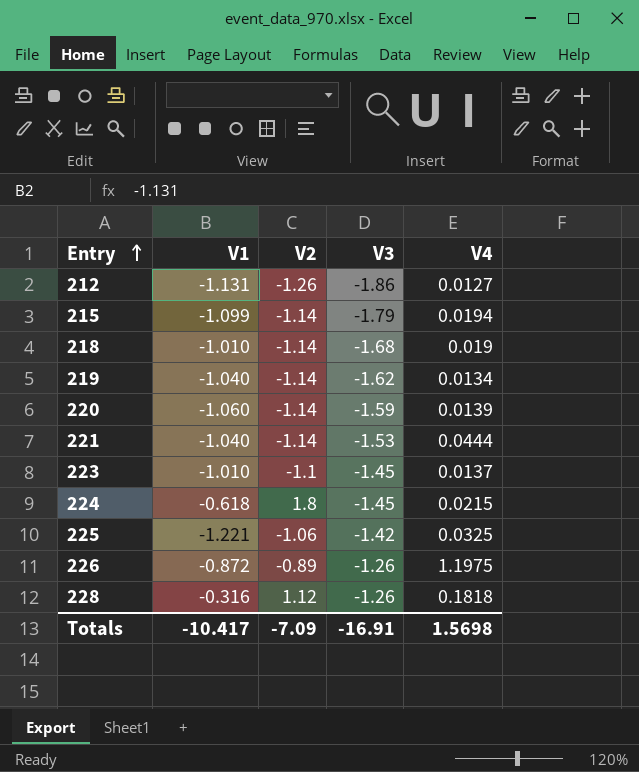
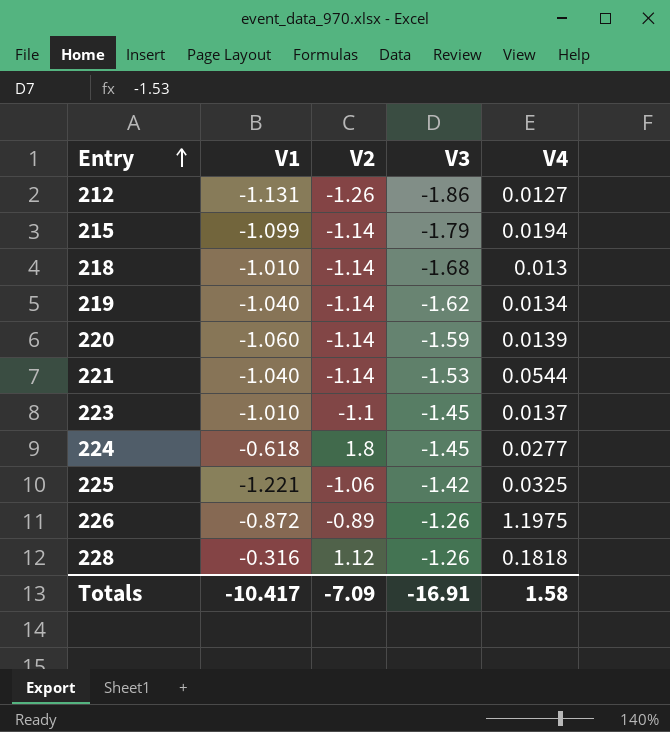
218 | V4: 0.019 -> 0.013
221 | V4: 0.0444 -> 0.0544
224 | V4: 0.0215 -> 0.0277
Totals | V4: 1.5698 -> 1.58

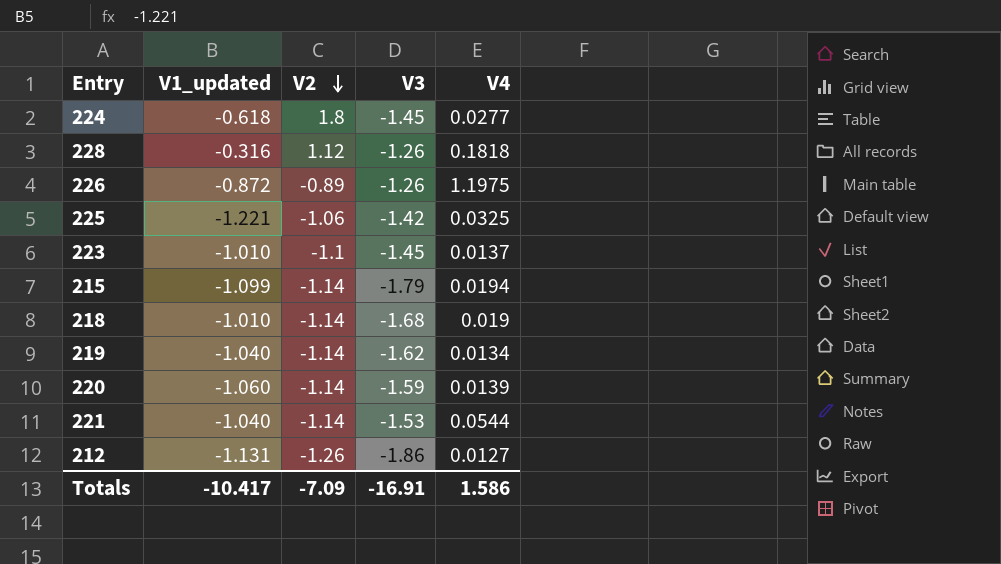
row order: Entry ascending -> V2 descending
column name: V1 -> V1_updated
218 | V4: 0.013 -> 0.019
Totals | V4: 1.58 -> 1.586

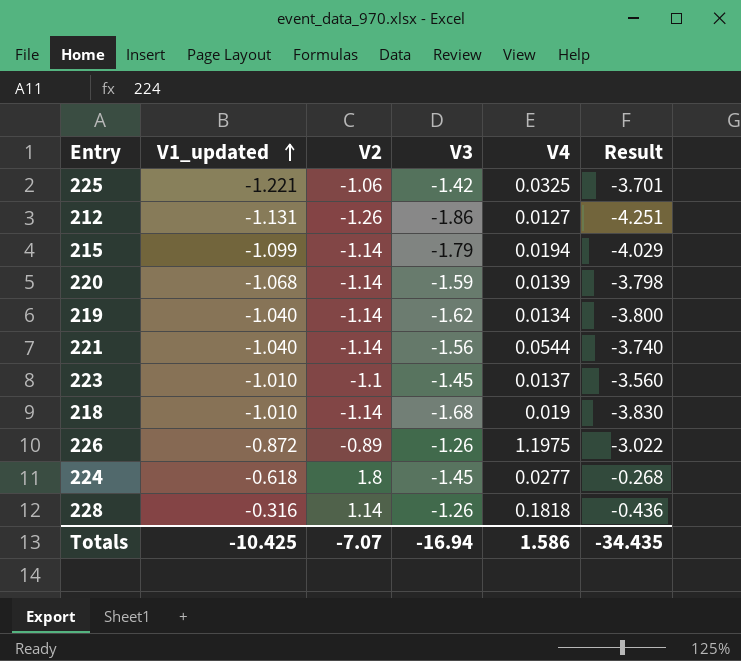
row order: V2 descending -> V1_updated ascending
column Result | formula: none -> [V1_updated] + [V2] + [V3]
220 | V1_updated: -1.060 -> -1.068
221 | V3: -1.53 -> -1.56
228 | V2: 1.12 -> 1.14
Totals | V1_updated: -10.417 -> -10.425
Totals | V2: -7.09 -> -7.07
Totals | V3: -16.91 -> -16.94

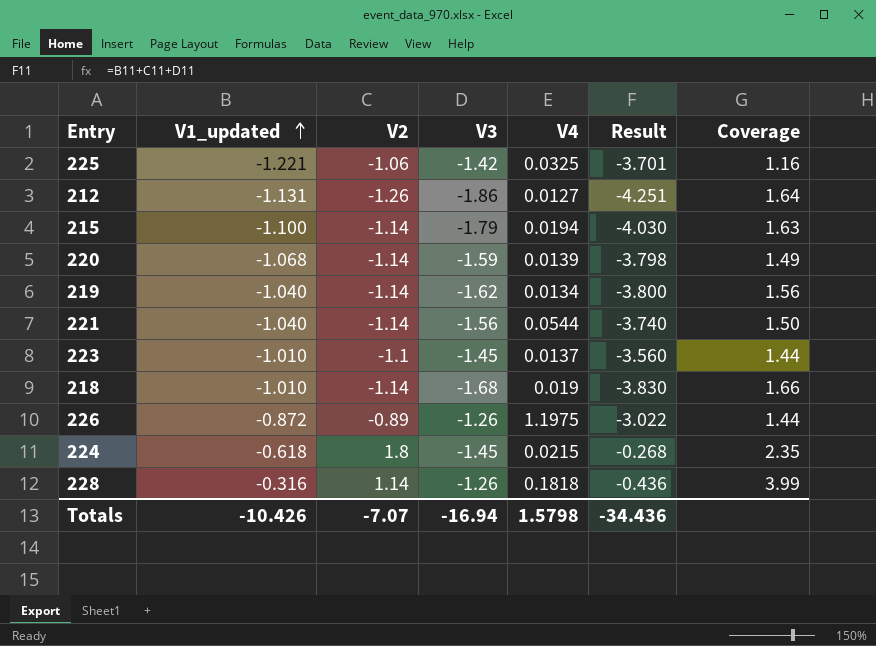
column Coverage | formula: none -> [V3] / [V1_updated]
215 | V1_updated: -1.099 -> -1.100
215 | Result: -4.029 -> -4.030
224 | V4: 0.0277 -> 0.0215
Totals | V1_updated: -10.425 -> -10.426
Totals | V4: 1.586 -> 1.5798
Totals | Result: -34.435 -> -34.436

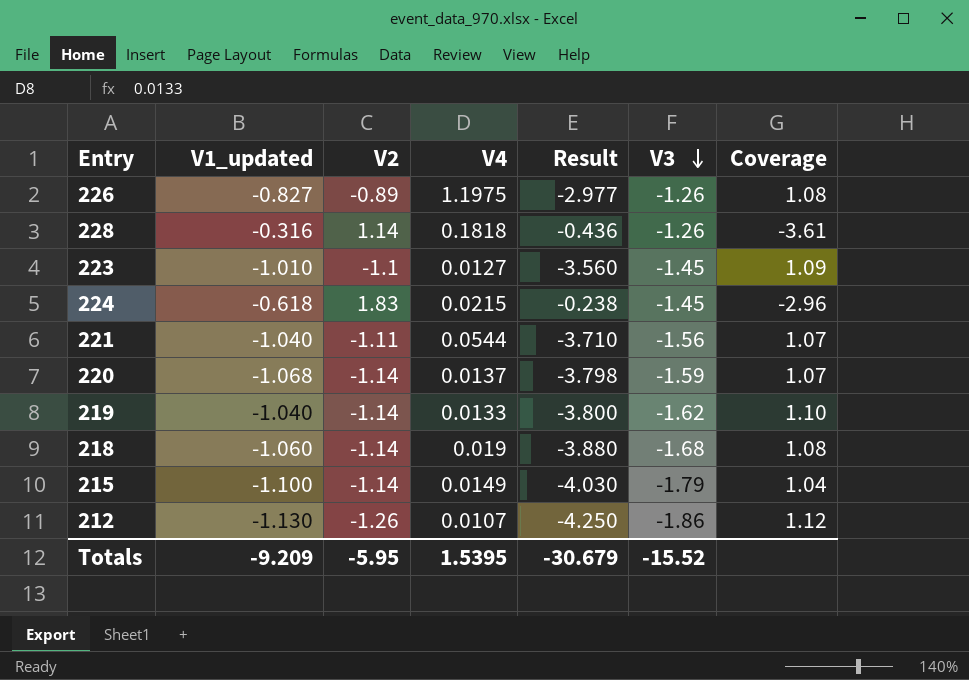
row order: V1_updated ascending -> V3 descending
column V3 | position: 4 -> 6
column Coverage | formula: [V3] / [V1_updated] -> [V2] / [V1_updated]
row 225: -1.221 | -1.06 | -1.42 | 0.0325 | -3.701 | 1.16 -> none
226 | V1_updated: -0.872 -> -0.827
226 | Result: -3.022 -> -2.977
223 | V4: 0.0137 -> 0.0127
224 | V2: 1.8 -> 1.83
224 | Result: -0.268 -> -0.238
221 | V2: -1.14 -> -1.11
221 | Result: -3.740 -> -3.710
220 | V4: 0.0139 -> 0.0137
219 | V4: 0.0134 -> 0.0133
218 | V1_updated: -1.010 -> -1.060
218 | Result: -3.830 -> -3.880
215 | V4: 0.0194 -> 0.0149
212 | V1_updated: -1.131 -> -1.130
212 | V4: 0.0127 -> 0.0107
212 | Result: -4.251 -> -4.250
Totals | V1_updated: -10.426 -> -9.209
Totals | V2: -7.07 -> -5.95
Totals | V4: 1.5798 -> 1.5395
Totals | Result: -34.436 -> -30.679
Totals | V3: -16.94 -> -15.52

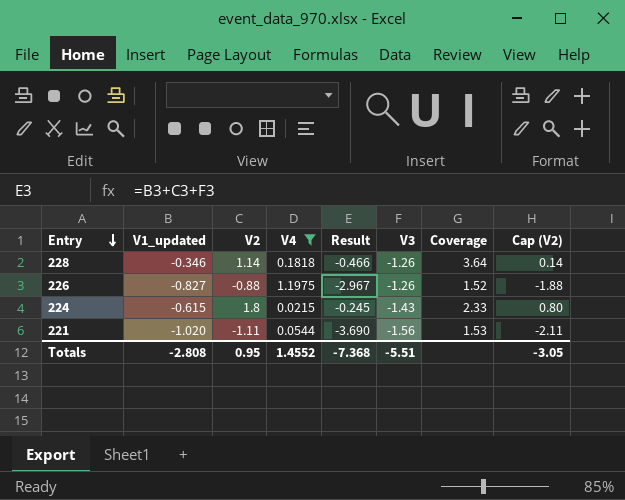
filter: none -> V4 >= 0.0215
row order: V3 descending -> Entry descending
column Coverage | formula: [V2] / [V1_updated] -> [V3] / [V1_updated]
column Cap (V2) | formula: none -> [V2] - 1
228 | V1_updated: -0.316 -> -0.346
228 | Result: -0.436 -> -0.466
226 | V2: -0.89 -> -0.88
226 | Result: -2.977 -> -2.967
224 | V1_updated: -0.618 -> -0.615
224 | V2: 1.83 -> 1.8
224 | Result: -0.238 -> -0.245
224 | V3: -1.45 -> -1.43
221 | V1_updated: -1.040 -> -1.020
221 | Result: -3.710 -> -3.690
Totals | V1_updated: -9.209 -> -2.808
Totals | V2: -5.95 -> 0.95
Totals | V4: 1.5395 -> 1.4552
Totals | Result: -30.679 -> -7.368
Totals | V3: -15.52 -> -5.51

